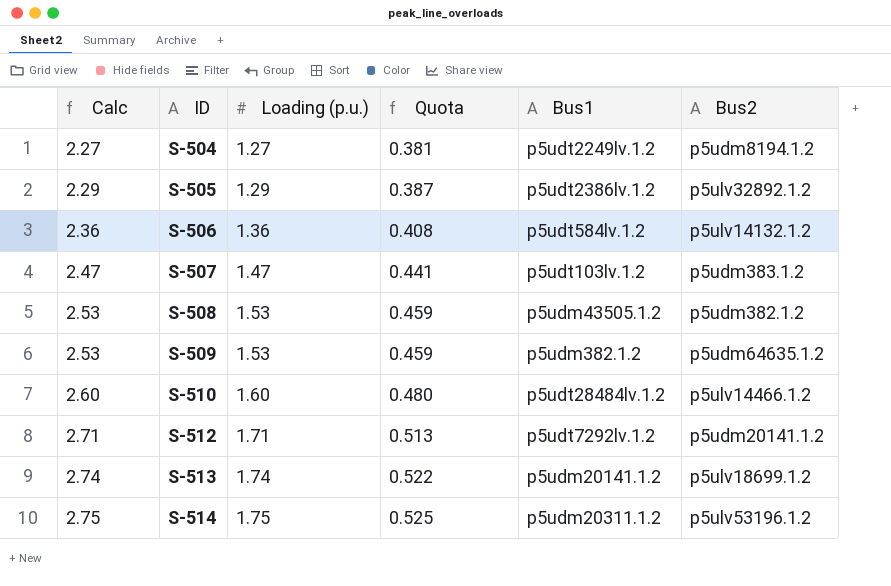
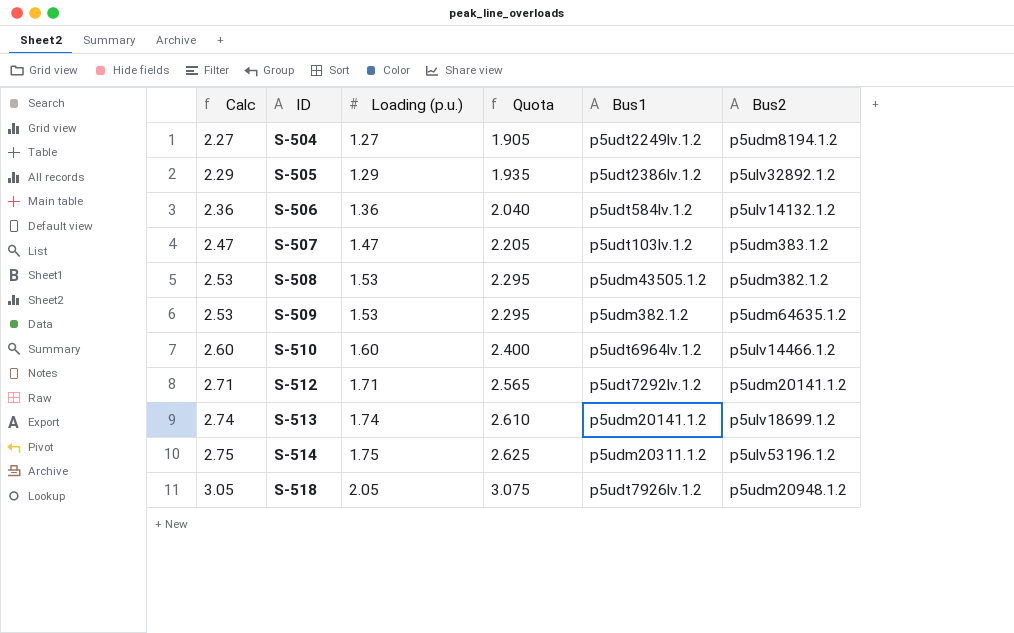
column Quota | formula: [Loading (p.u.)] * 0.3 -> [Loading (p.u.)] * 1.5
S-510 | Bus1: p5udt28484lv.1.2 -> p5udt6964lv.1.2
row S-518: none -> 3.05 | 2.05 | 3.075 | p5udt7926lv.1.2 | p5udm20948.1.2

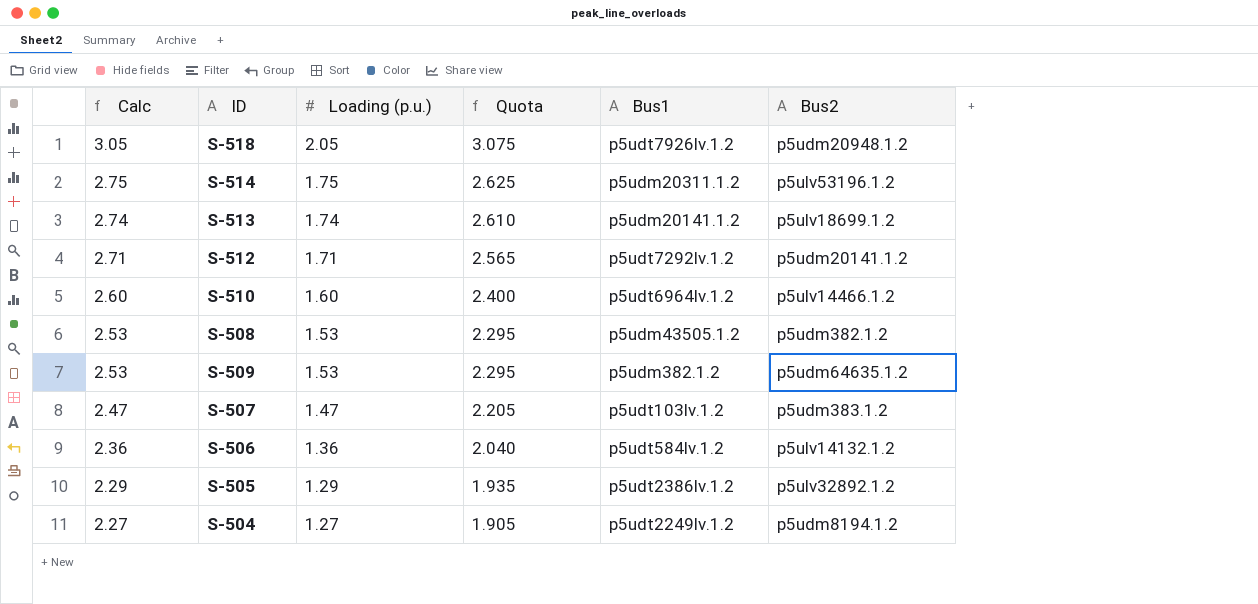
row order: Calc ascending -> Calc descending

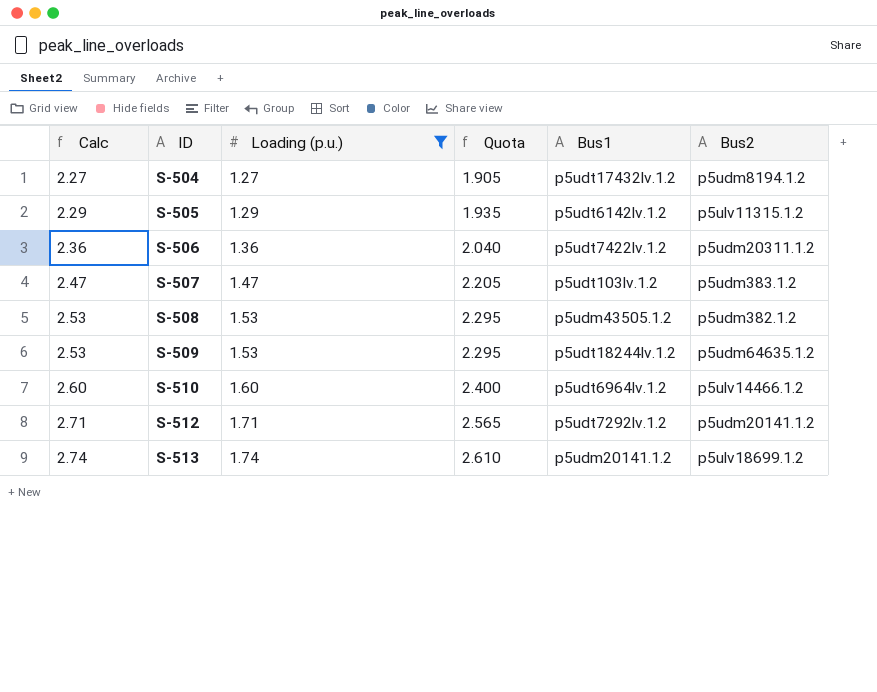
filter: none -> Loading (p.u.) <= 1.74
row order: Calc descending -> Calc ascending
S-504 | Bus1: p5udt2249lv.1.2 -> p5udt17432lv.1.2
S-505 | Bus1: p5udt2386lv.1.2 -> p5udt6142lv.1.2
S-505 | Bus2: p5ulv32892.1.2 -> p5ulv11315.1.2
S-506 | Bus1: p5udt584lv.1.2 -> p5udt7422lv.1.2
S-506 | Bus2: p5ulv14132.1.2 -> p5udm20311.1.2
S-509 | Bus1: p5udm382.1.2 -> p5udt18244lv.1.2

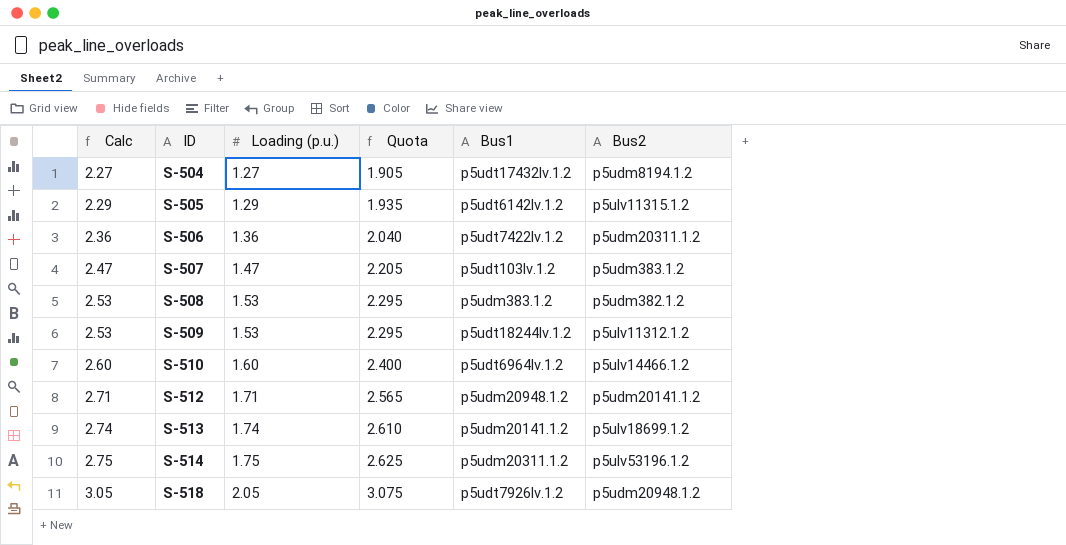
filter: Loading (p.u.) <= 1.74 -> none
S-508 | Bus1: p5udm43505.1.2 -> p5udm383.1.2
S-509 | Bus2: p5udm64635.1.2 -> p5ulv11312.1.2
S-512 | Bus1: p5udt7292lv.1.2 -> p5udm20948.1.2

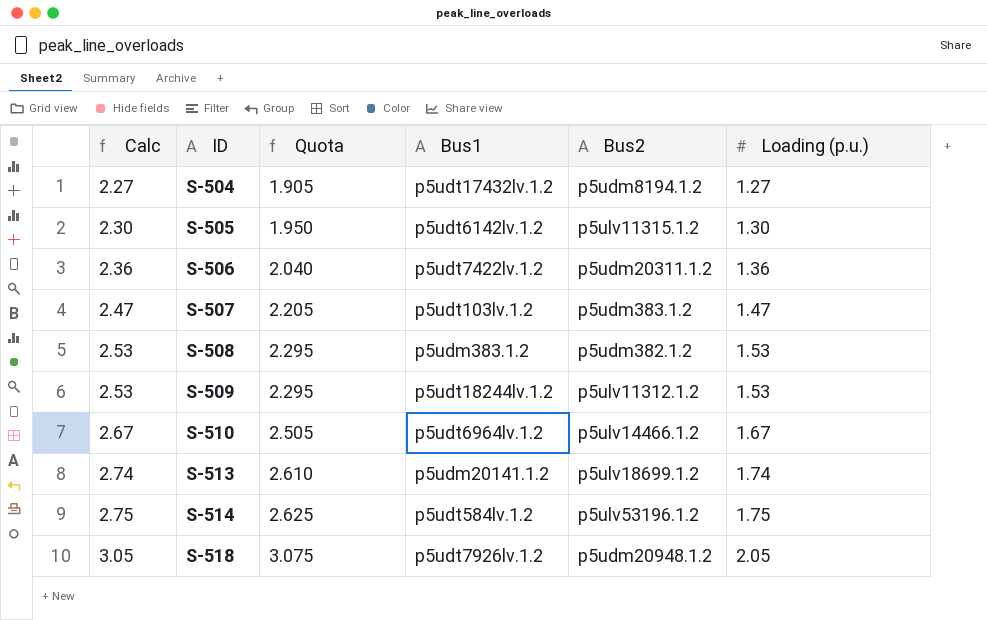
column Loading (p.u.) | position: 3 -> 6
row S-512: 2.71 | 1.71 | 2.565 | p5udm20948.1.2 | p5udm20141.1.2 -> none
S-505 | Calc: 2.29 -> 2.30
S-505 | Quota: 1.935 -> 1.950
S-505 | Loading (p.u.): 1.29 -> 1.30
S-510 | Calc: 2.60 -> 2.67
S-510 | Quota: 2.400 -> 2.505
S-510 | Loading (p.u.): 1.60 -> 1.67
S-514 | Bus1: p5udm20311.1.2 -> p5udt584lv.1.2

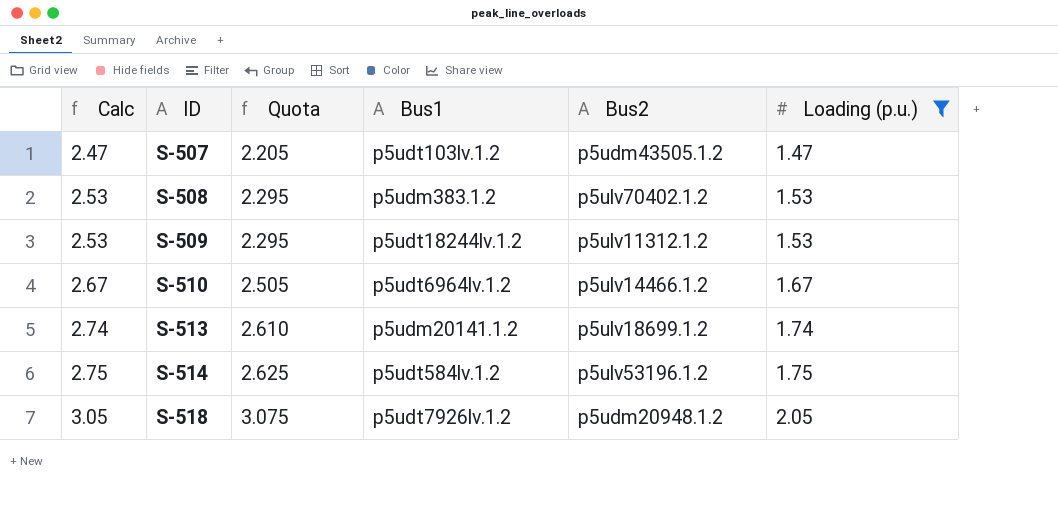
filter: none -> Loading (p.u.) >= 1.47
S-507 | Bus2: p5udm383.1.2 -> p5udm43505.1.2
S-508 | Bus2: p5udm382.1.2 -> p5ulv70402.1.2

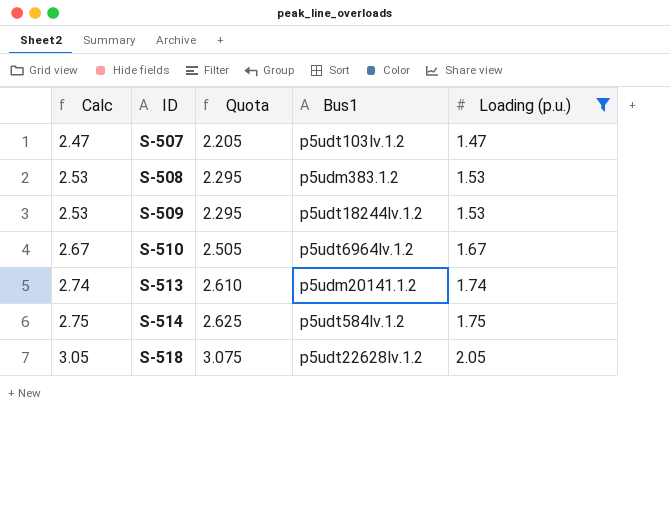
column Bus2 | position: 5 -> none
S-518 | Bus1: p5udt7926lv.1.2 -> p5udt22628lv.1.2

